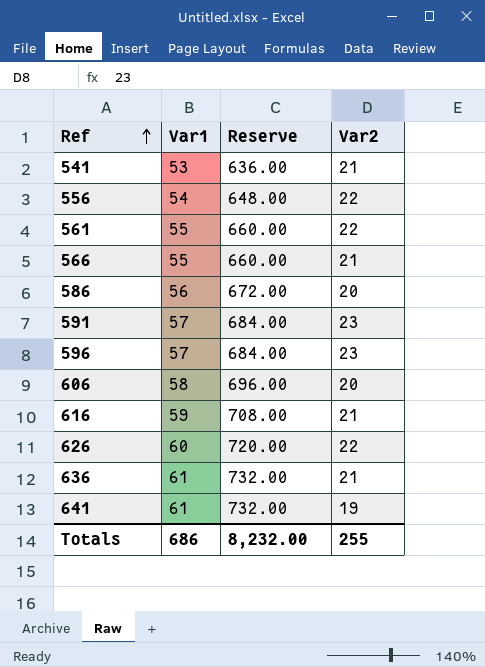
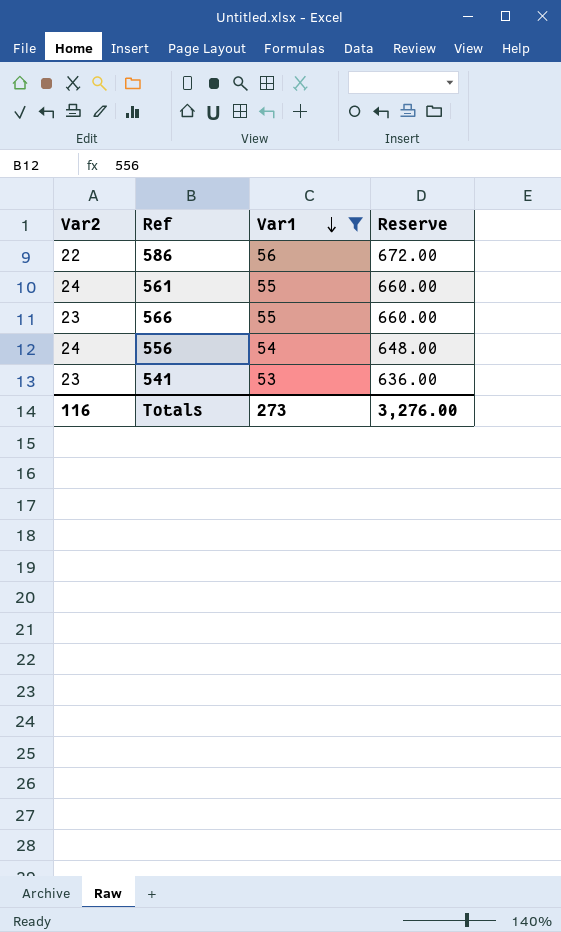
filter: none -> Var1 <= 56
row order: Ref ascending -> Var1 descending
column Var2 | position: 4 -> 1
586 | Var2: 20 -> 22
561 | Var2: 22 -> 24
566 | Var2: 21 -> 23
556 | Var2: 22 -> 24
541 | Var2: 21 -> 23
Totals | Var2: 255 -> 116
Totals | Var1: 686 -> 273
Totals | Reserve: 8,232.00 -> 3,276.00

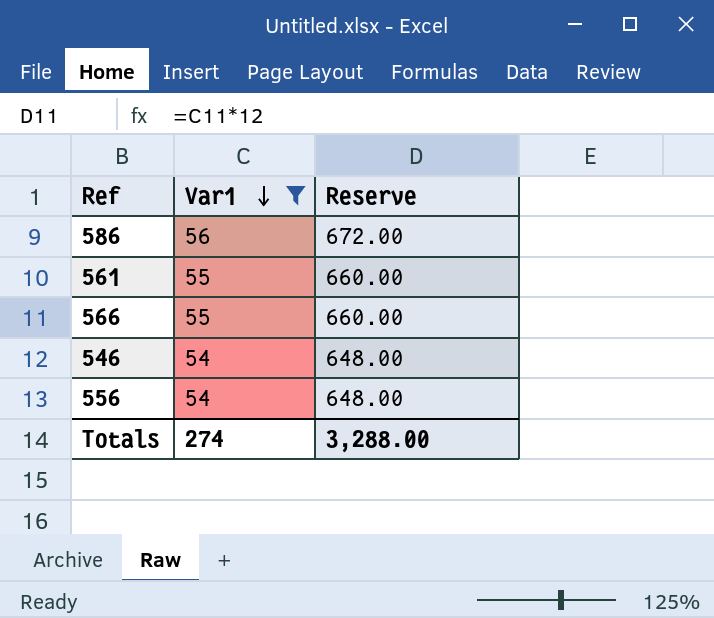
column Var2 | position: 1 -> none
row 541: 23 | 53 | 636.00 -> none
row 546: none -> 54 | 648.00
Totals | Var1: 273 -> 274
Totals | Reserve: 3,276.00 -> 3,288.00

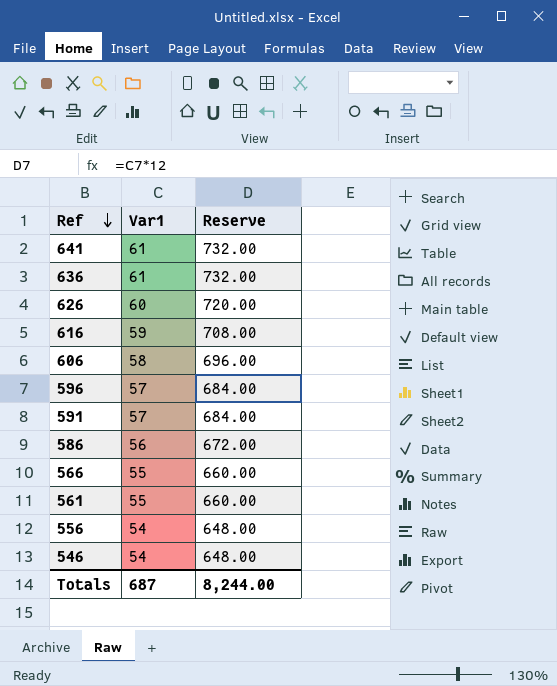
filter: Var1 <= 56 -> none
row order: Var1 descending -> Ref descending
Totals | Var1: 274 -> 687
Totals | Reserve: 3,288.00 -> 8,244.00

